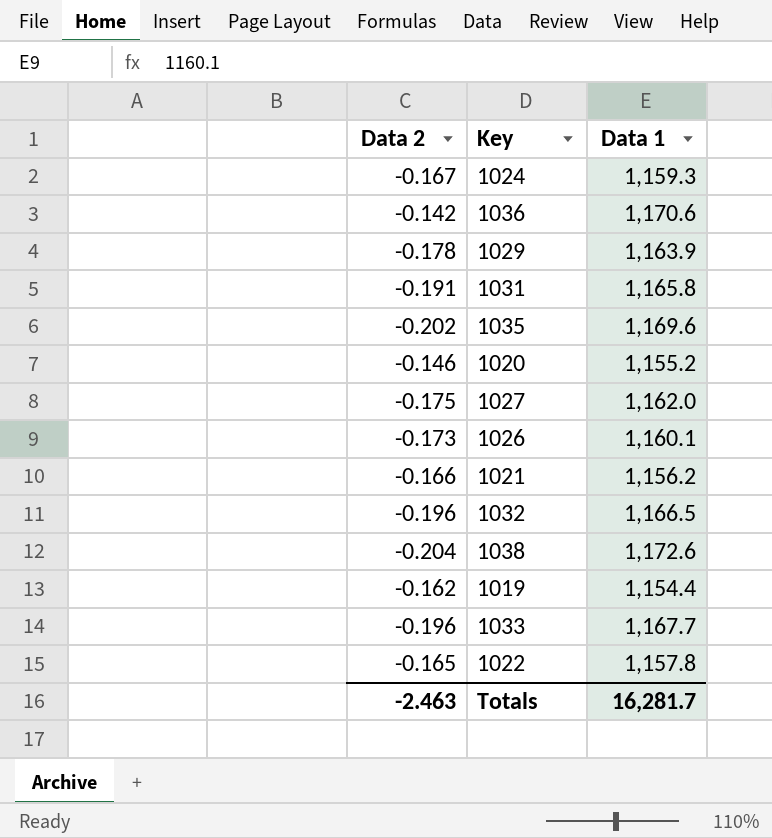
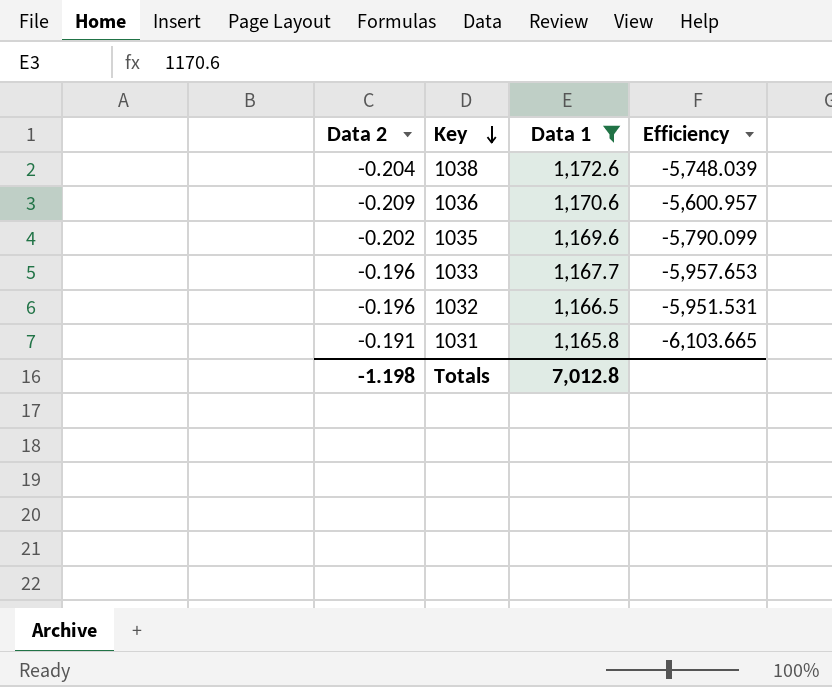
filter: none -> Data 1 >= 1,165.8
row order: none -> Key descending
column Efficiency | formula: none -> [Data 1] / [Data 2]
1036 | Data 2: -0.142 -> -0.209
Totals | Data 2: -2.463 -> -1.198
Totals | Data 1: 16,281.7 -> 7,012.8

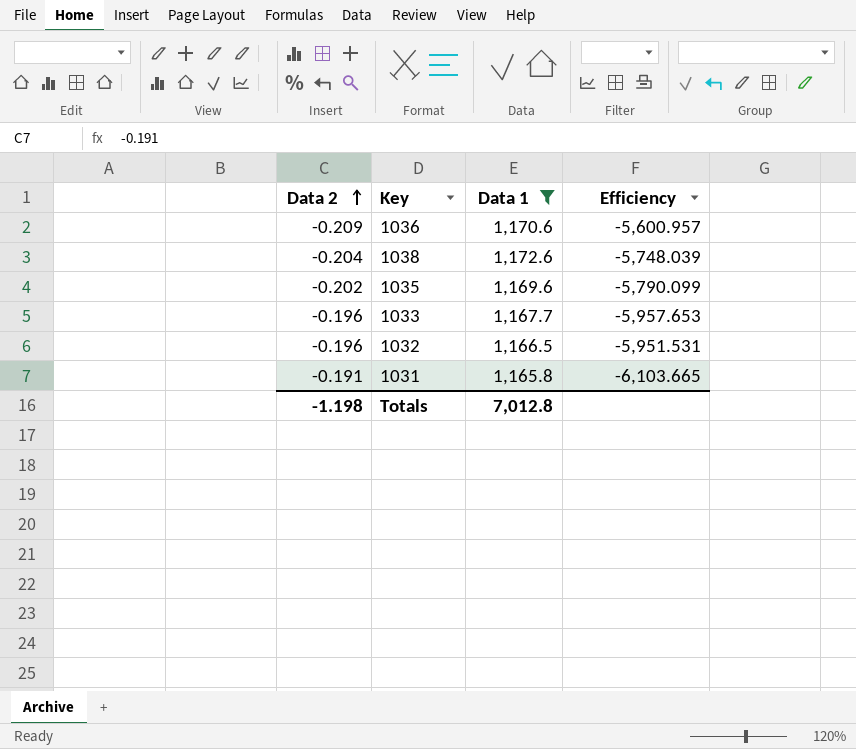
row order: Key descending -> Data 2 ascending

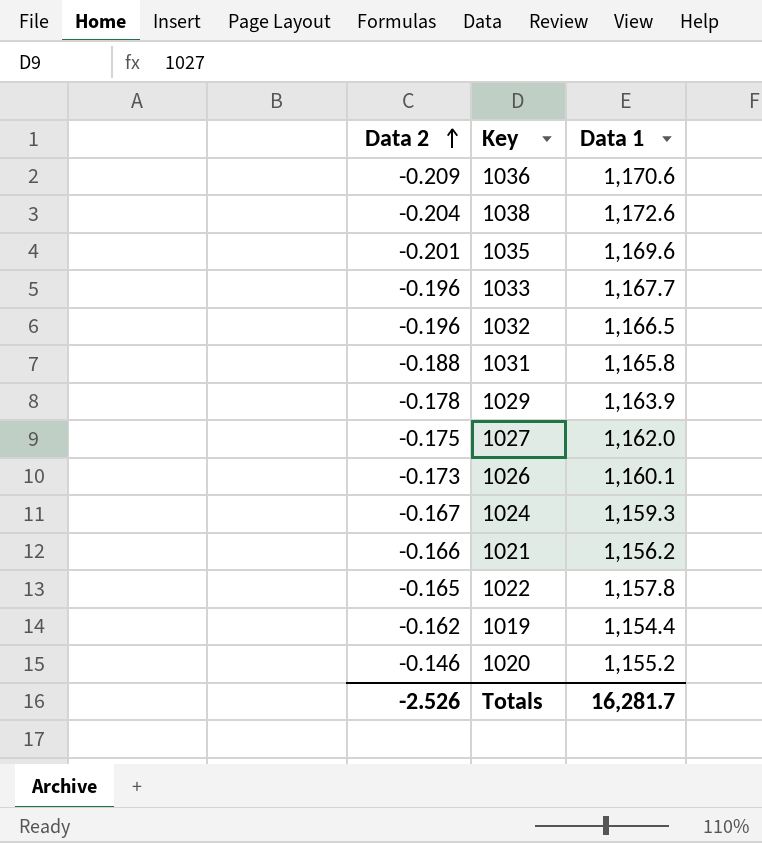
filter: Data 1 >= 1,165.8 -> none
column Efficiency | formula: [Data 1] / [Data 2] -> none
1035 | Data 2: -0.202 -> -0.201
1031 | Data 2: -0.191 -> -0.188
Totals | Data 2: -1.198 -> -2.526
Totals | Data 1: 7,012.8 -> 16,281.7

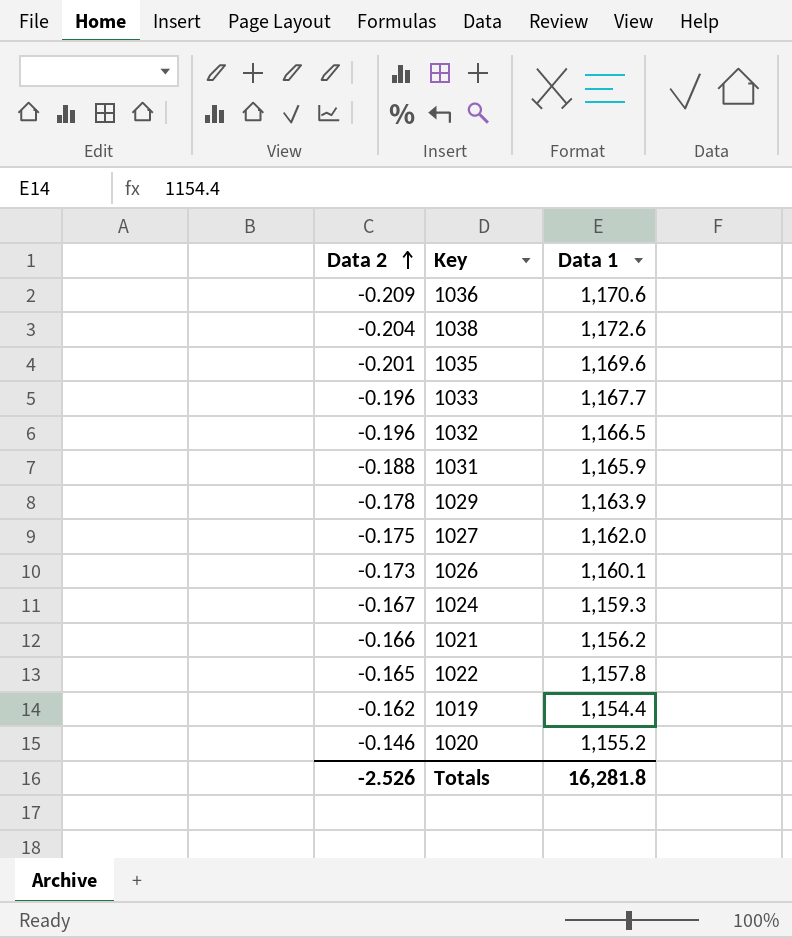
1031 | Data 1: 1,165.8 -> 1,165.9
Totals | Data 1: 16,281.7 -> 16,281.8

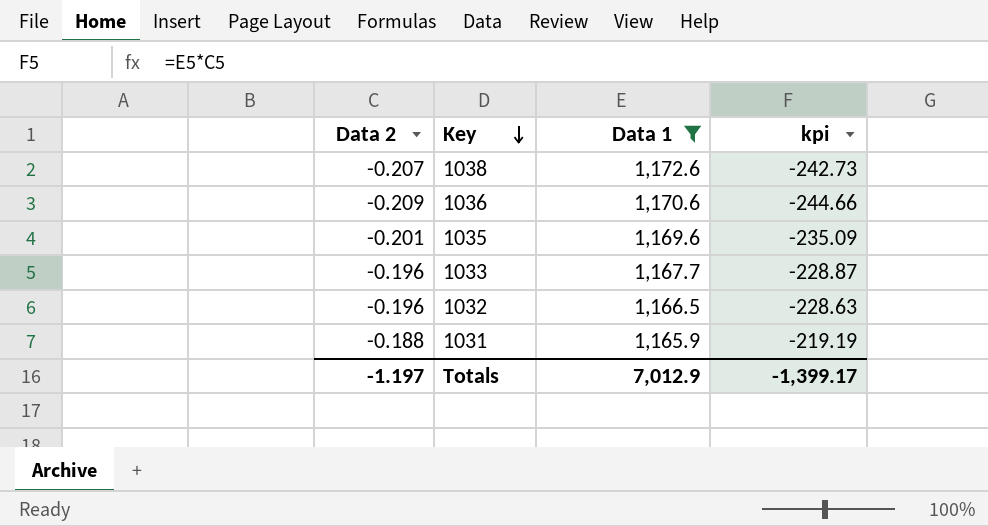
filter: none -> Data 1 >= 1,165.9
row order: Data 2 ascending -> Key descending
column kpi | formula: none -> [Data 2] * [Data 1]
1038 | Data 2: -0.204 -> -0.207
Totals | Data 2: -2.526 -> -1.197
Totals | Data 1: 16,281.8 -> 7,012.9

